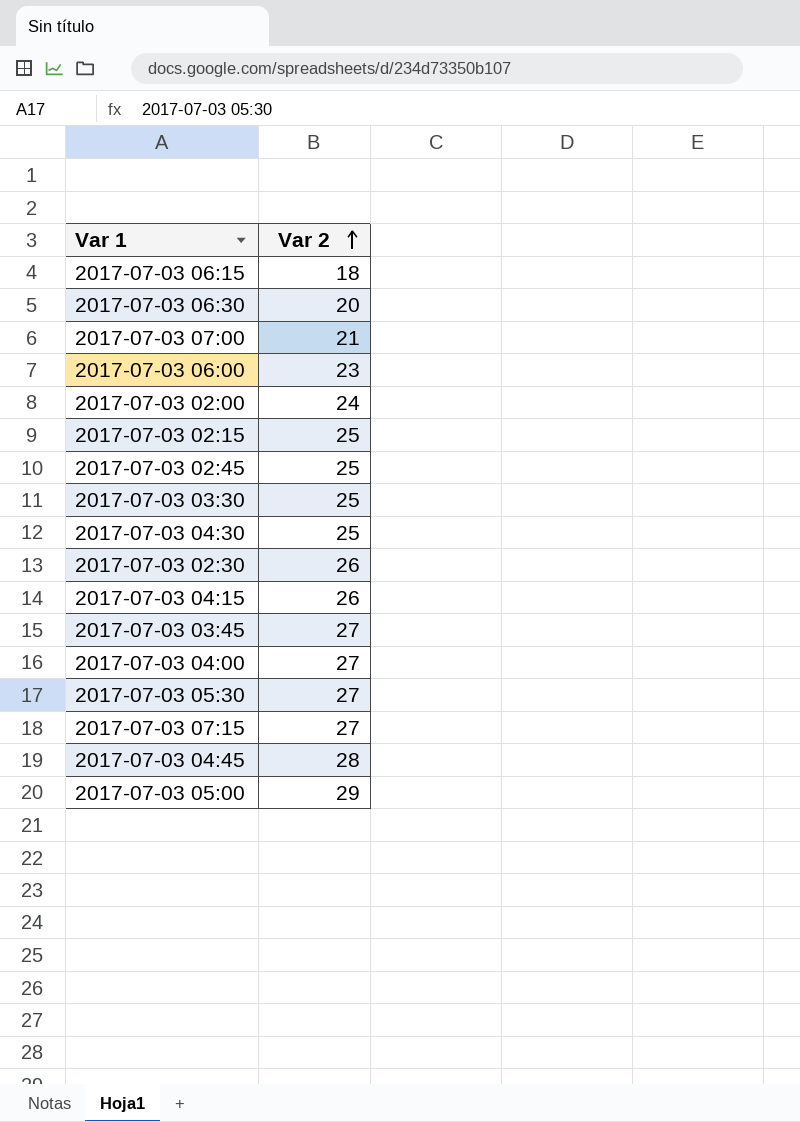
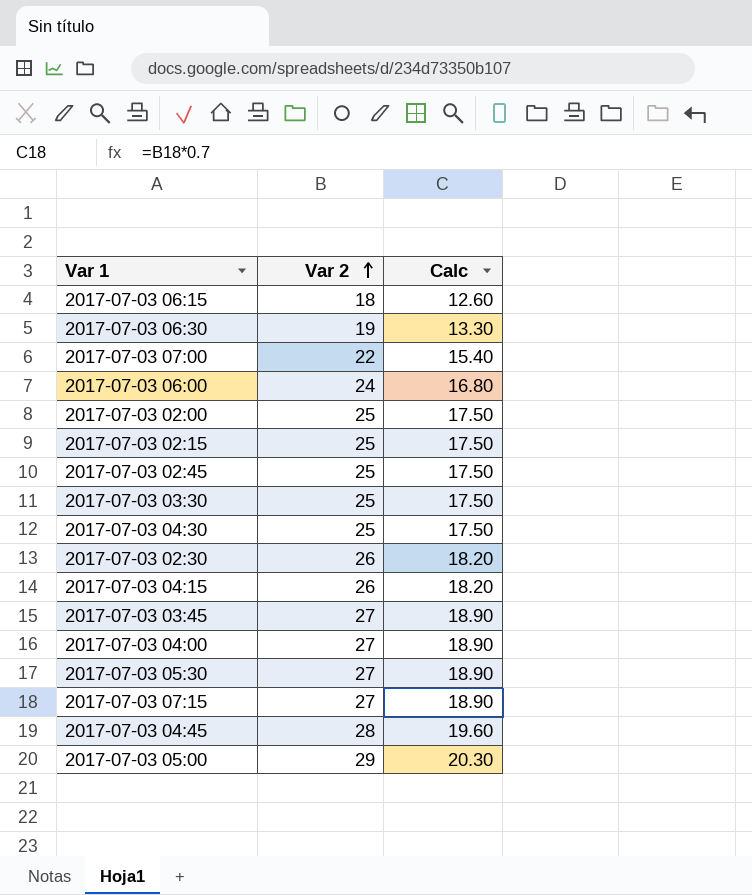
column Calc | formula: none -> [Var 2] * 0.7
2017-07-03 06:30 | Var 2: 20 -> 19
2017-07-03 07:00 | Var 2: 21 -> 22
2017-07-03 06:00 | Var 2: 23 -> 24
2017-07-03 02:00 | Var 2: 24 -> 25

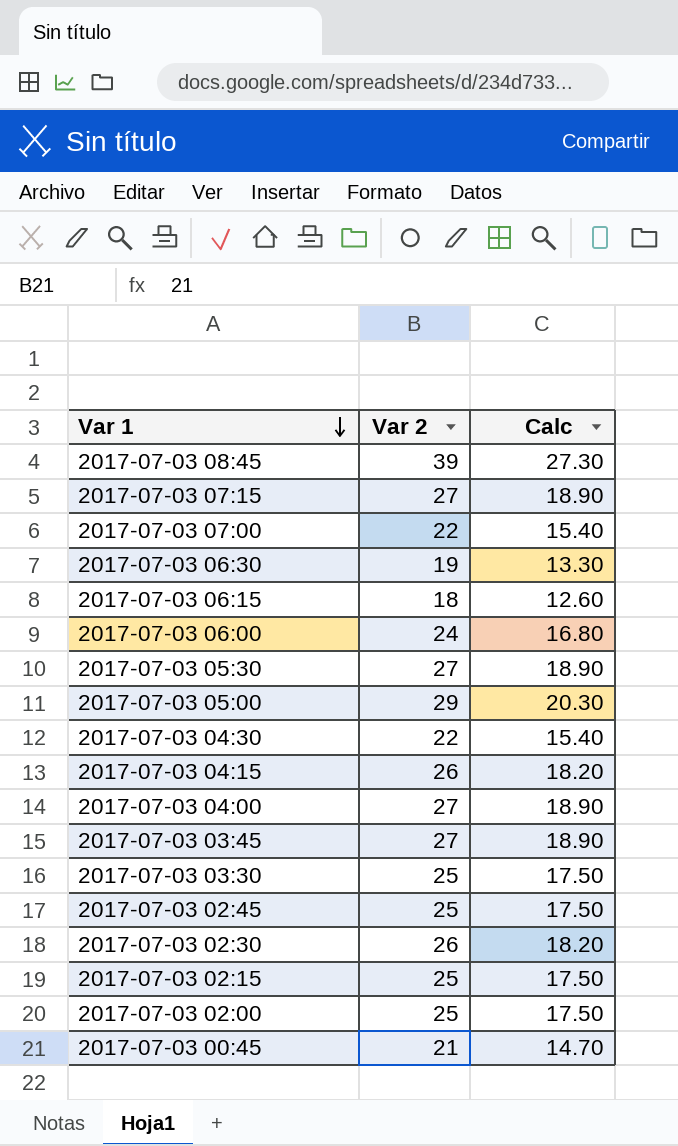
row order: Var 2 ascending -> Var 1 descending
row 2017-07-03 04:45: 28 | 19.60 -> none
row 2017-07-03 08:45: none -> 39 | 27.30
2017-07-03 04:30 | Var 2: 25 -> 22
2017-07-03 04:30 | Calc: 17.50 -> 15.40
row 2017-07-03 00:45: none -> 21 | 14.70

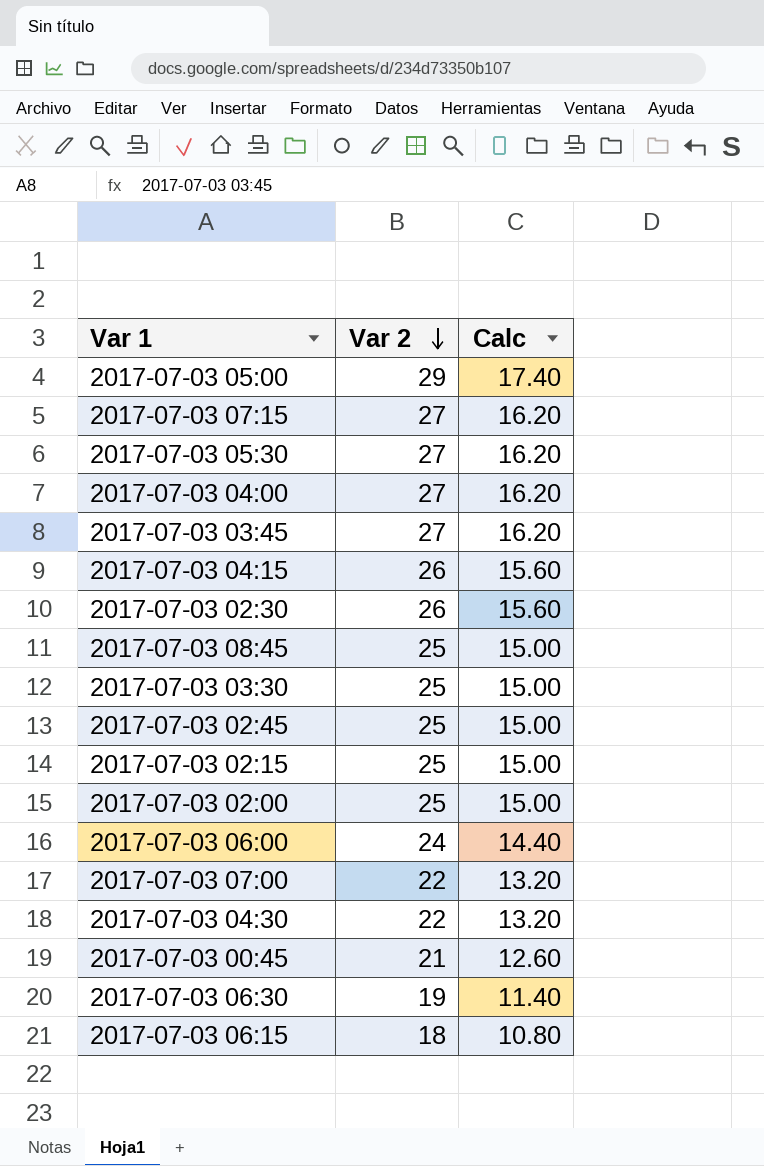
row order: Var 1 descending -> Var 2 descending
column Calc | formula: [Var 2] * 0.7 -> [Var 2] * 0.6
2017-07-03 08:45 | Var 2: 39 -> 25

